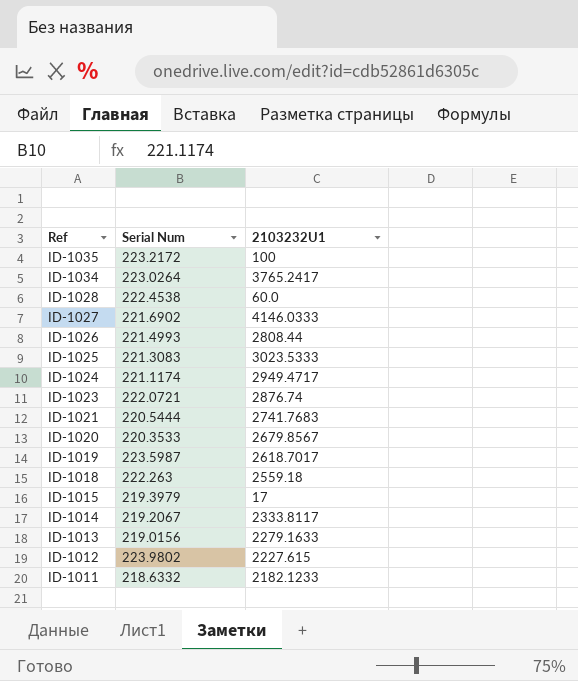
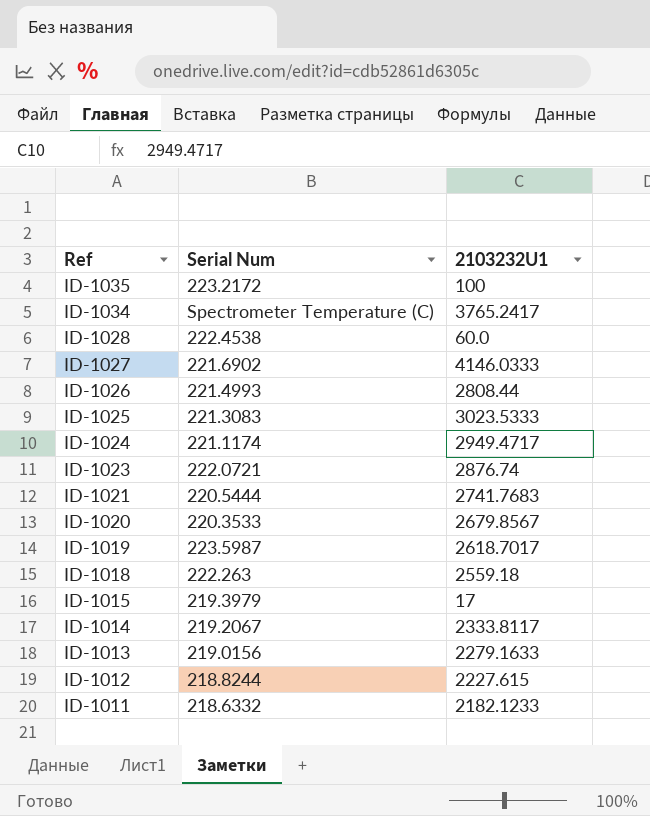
ID-1034 | Serial Num: 223.0264 -> Spectrometer Temperature (C)
ID-1012 | Serial Num: 223.9802 -> 218.8244

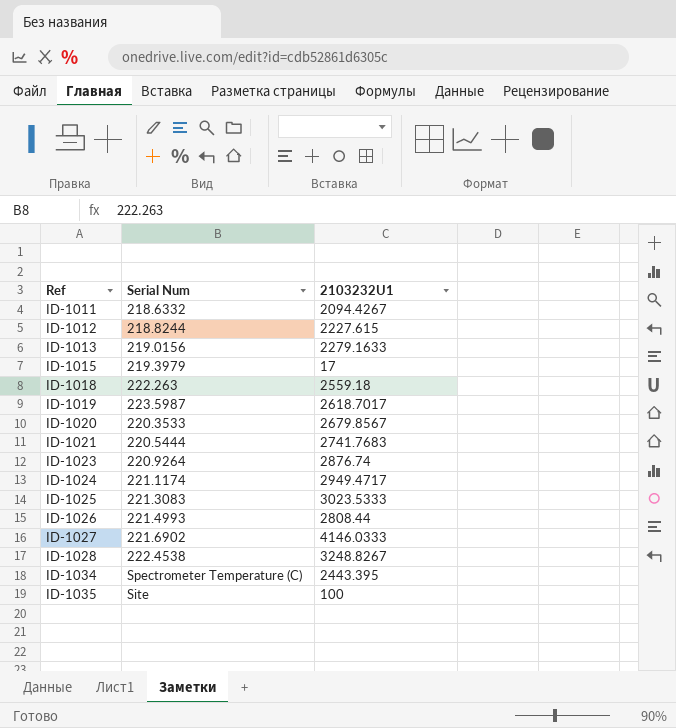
row order: Ref descending -> Ref ascending
row ID-1014: 219.2067 | 2333.8117 -> none
ID-1011 | 2103232U1: 2182.1233 -> 2094.4267
ID-1023 | Serial Num: 222.0721 -> 220.9264
ID-1028 | 2103232U1: 60.0 -> 3248.8267
ID-1034 | 2103232U1: 3765.2417 -> 2443.395
ID-1035 | Serial Num: 223.2172 -> Site

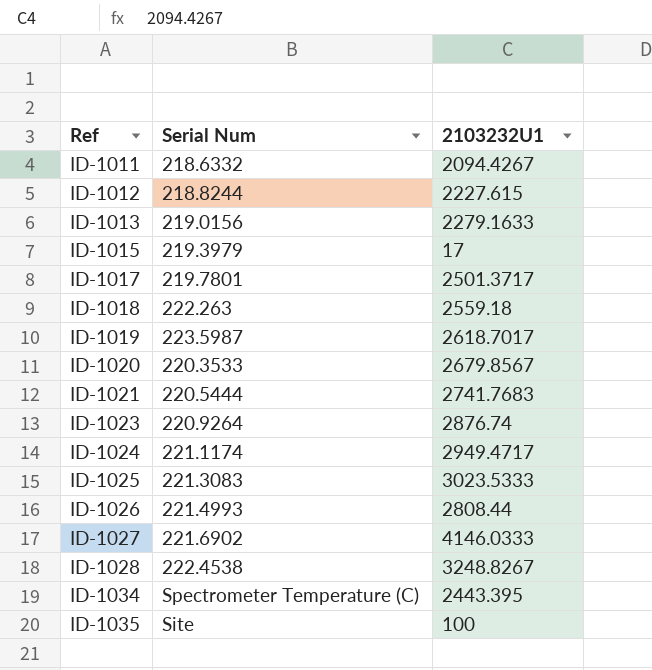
row ID-1017: none -> 219.7801 | 2501.3717

